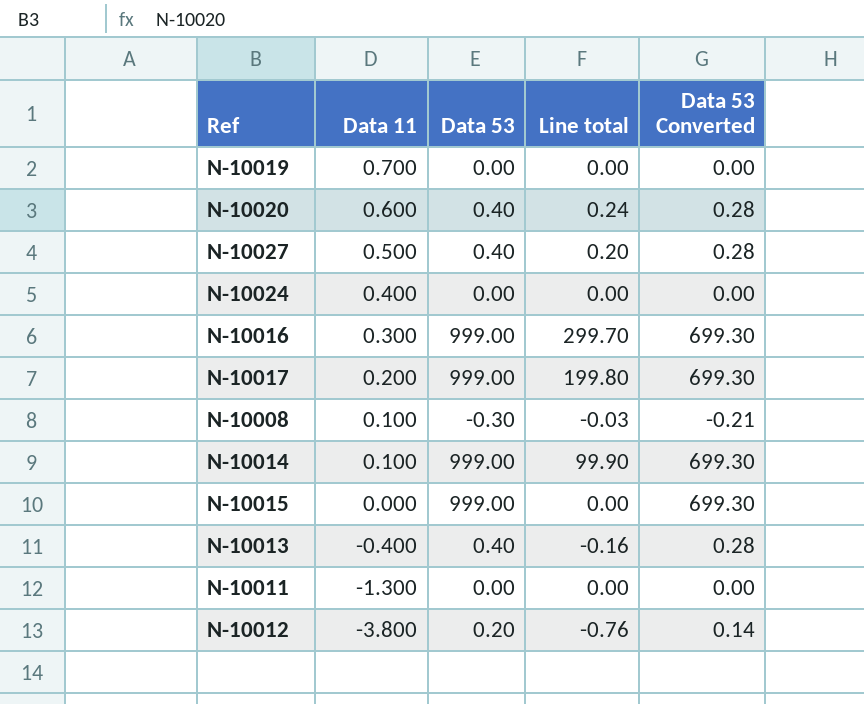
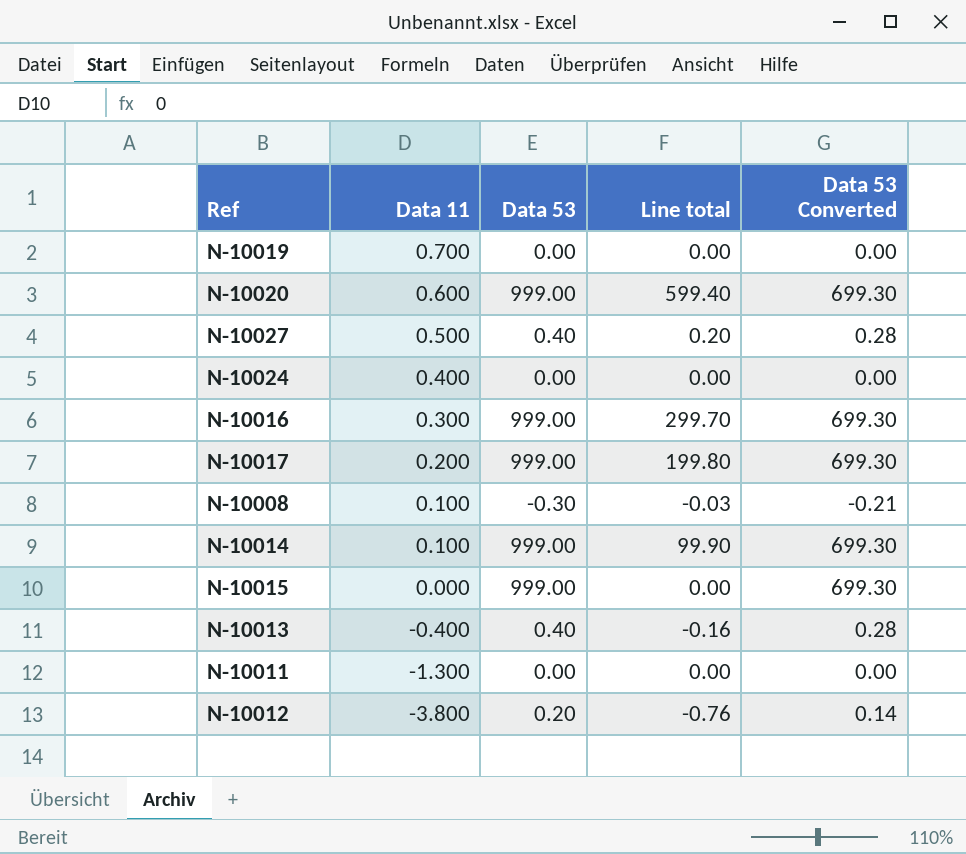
N-10020 | Data 53: 0.40 -> 999.00
N-10020 | Line total: 0.24 -> 599.40
N-10020 | Data 53 Converted: 0.28 -> 699.30

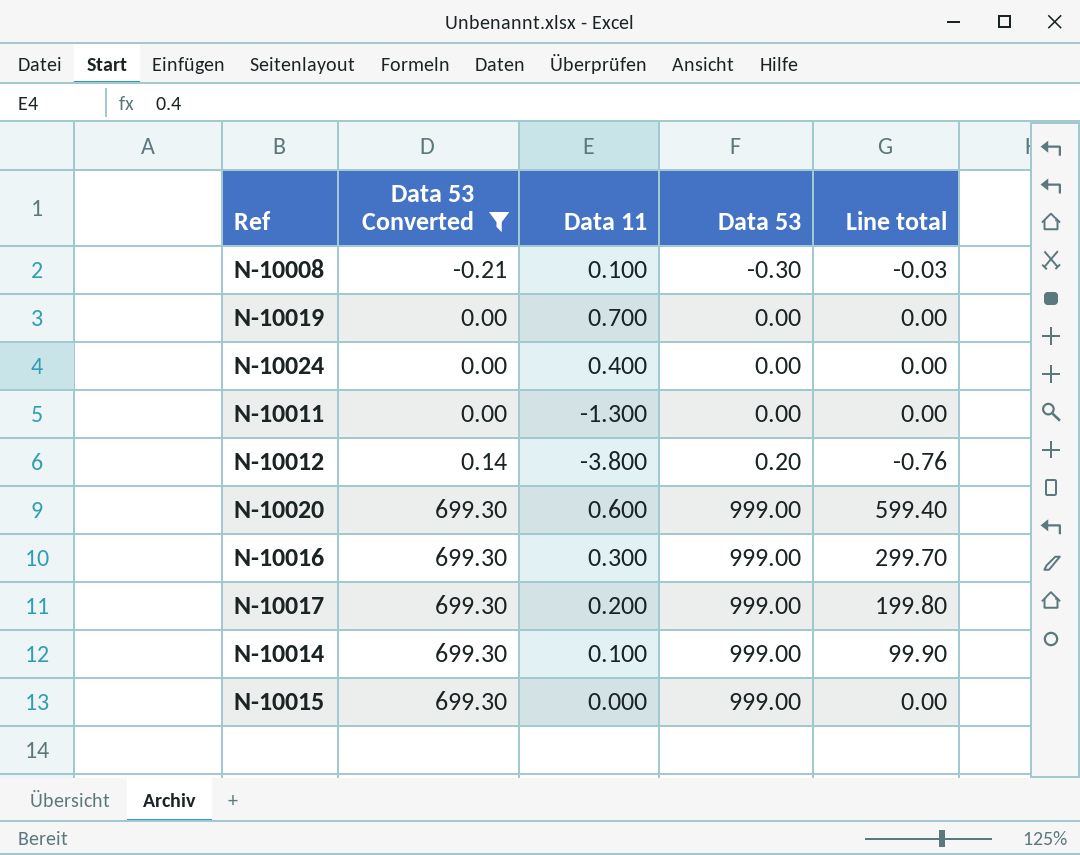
filter: none -> Data 53 Converted != 0.28
row order: Data 11 descending -> Data 53 Converted ascending
column Data 53 Converted | position: 5 -> 2

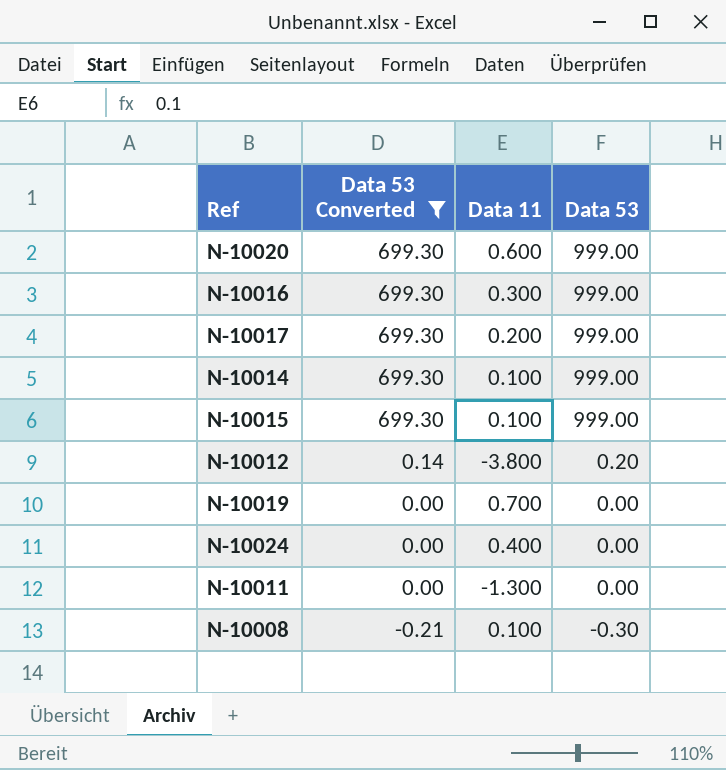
row order: Data 53 Converted ascending -> Data 53 Converted descending
column Line total | formula: [Data 11] * [Data 53] -> none
N-10015 | Data 11: 0.000 -> 0.100

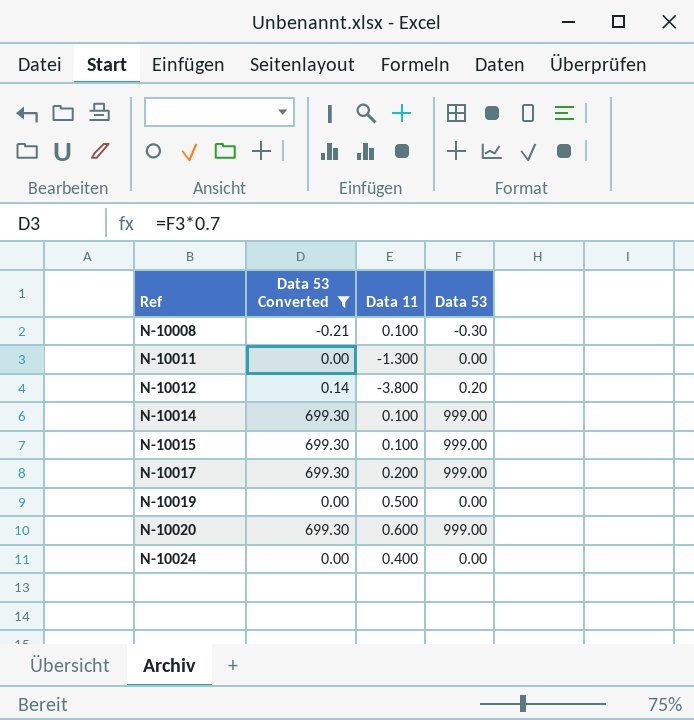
row order: Data 53 Converted descending -> Ref ascending
row N-10016: 699.30 | 0.300 | 999.00 -> none
N-10019 | Data 11: 0.700 -> 0.500

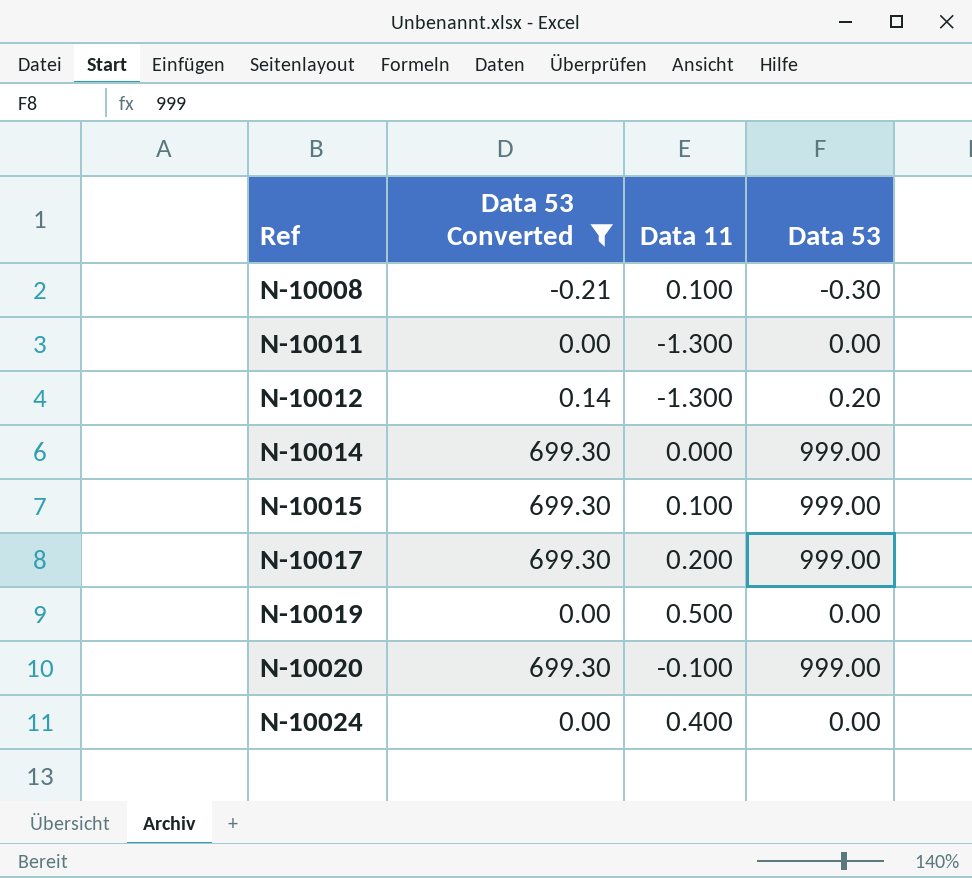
N-10012 | Data 11: -3.800 -> -1.300
N-10014 | Data 11: 0.100 -> 0.000
N-10020 | Data 11: 0.600 -> -0.100

